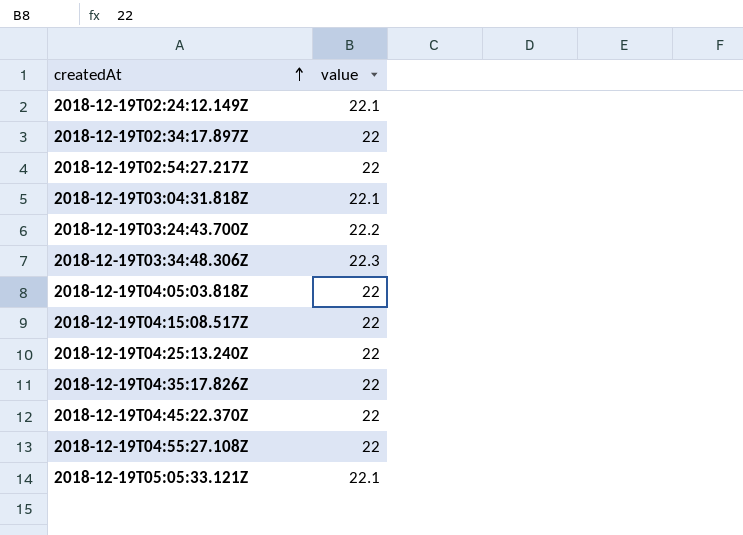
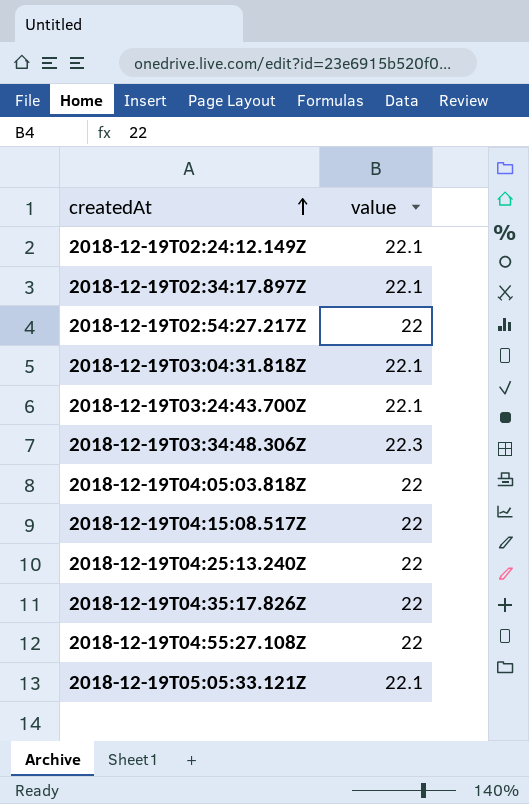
row 2018-12-19T04:45:22.370Z: 22 -> none
2018-12-19T02:34:17.897Z | value: 22 -> 22.1
2018-12-19T03:24:43.700Z | value: 22.2 -> 22.1

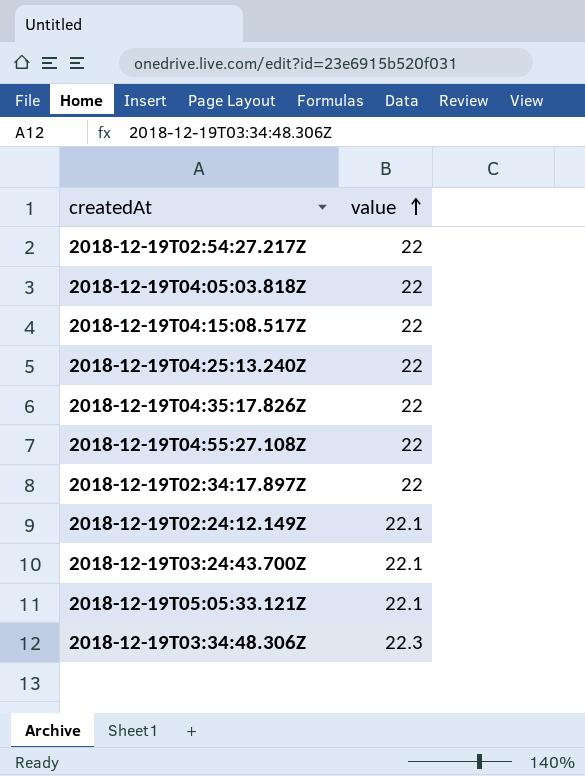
row order: createdAt ascending -> value ascending
row 2018-12-19T03:04:31.818Z: 22.1 -> none
2018-12-19T02:34:17.897Z | value: 22.1 -> 22

